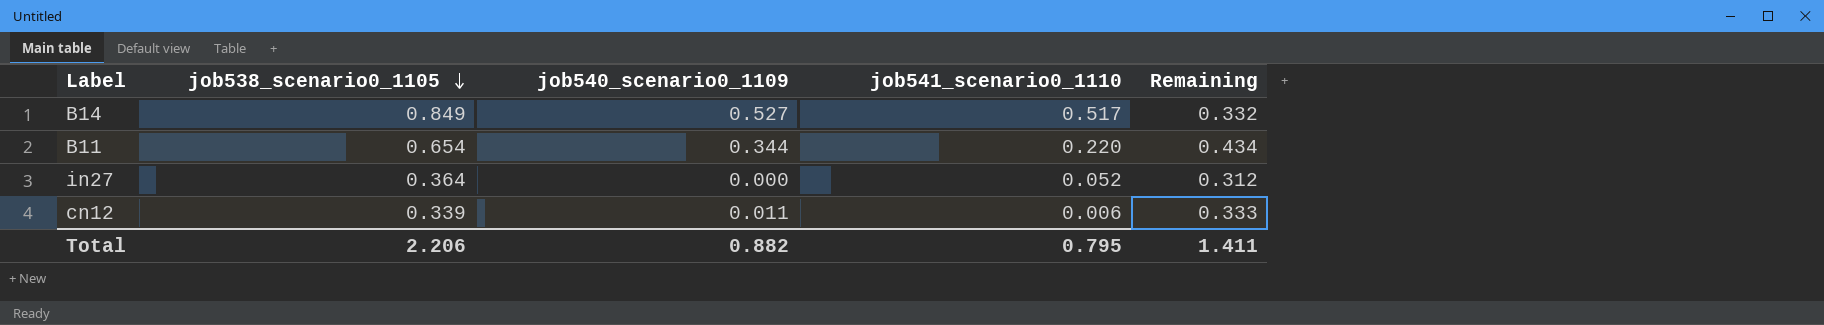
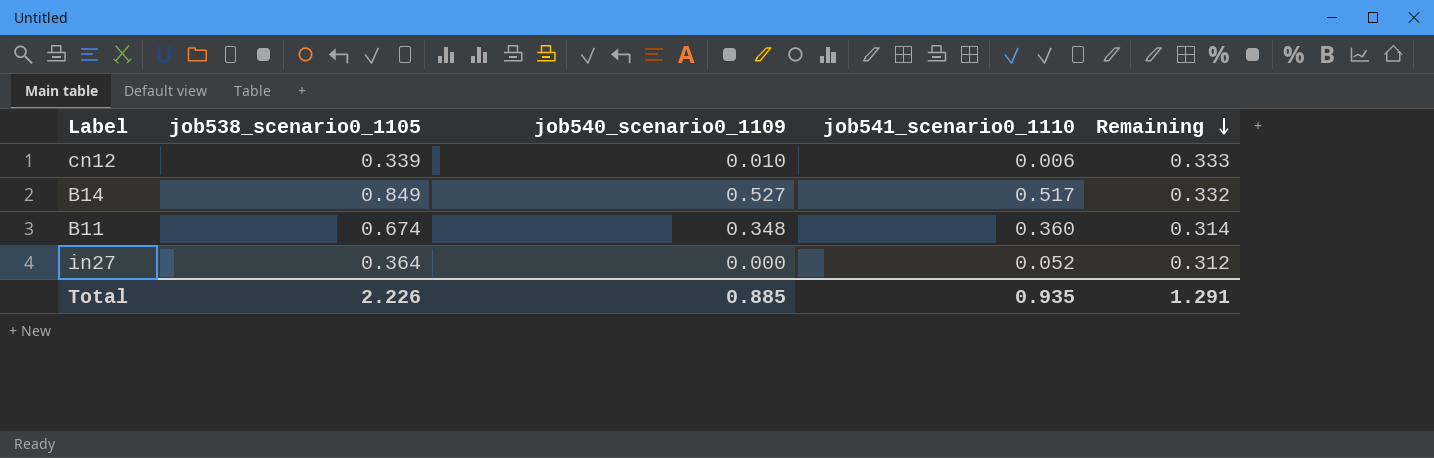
row order: job538_scenario0_1105 descending -> Remaining descending
cn12 | job540_scenario0_1109: 0.011 -> 0.010
B11 | job538_scenario0_1105: 0.654 -> 0.674
B11 | job540_scenario0_1109: 0.344 -> 0.348
B11 | job541_scenario0_1110: 0.220 -> 0.360
B11 | Remaining: 0.434 -> 0.314
Total | job538_scenario0_1105: 2.206 -> 2.226
Total | job540_scenario0_1109: 0.882 -> 0.885
Total | job541_scenario0_1110: 0.795 -> 0.935
Total | Remaining: 1.411 -> 1.291

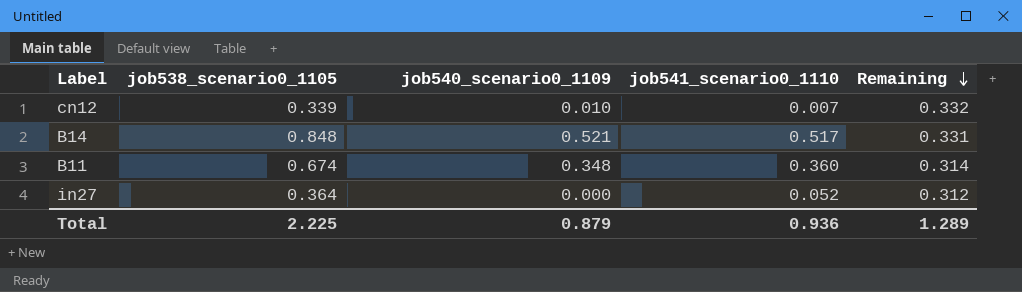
cn12 | job541_scenario0_1110: 0.006 -> 0.007
cn12 | Remaining: 0.333 -> 0.332
B14 | job538_scenario0_1105: 0.849 -> 0.848
B14 | job540_scenario0_1109: 0.527 -> 0.521
B14 | Remaining: 0.332 -> 0.331
Total | job538_scenario0_1105: 2.226 -> 2.225
Total | job540_scenario0_1109: 0.885 -> 0.879
Total | job541_scenario0_1110: 0.935 -> 0.936
Total | Remaining: 1.291 -> 1.289

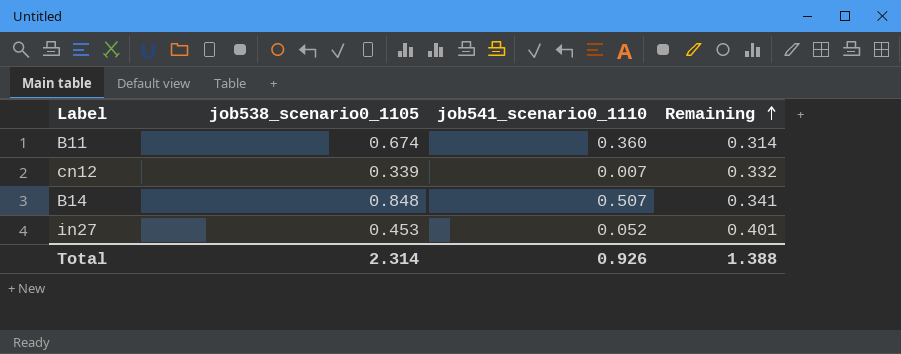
row order: Remaining descending -> Remaining ascending
column job540_scenario0_1109 | position: 3 -> none
B14 | job541_scenario0_1110: 0.517 -> 0.507
B14 | Remaining: 0.331 -> 0.341
in27 | job538_scenario0_1105: 0.364 -> 0.453
in27 | Remaining: 0.312 -> 0.401
Total | job538_scenario0_1105: 2.225 -> 2.314
Total | job541_scenario0_1110: 0.936 -> 0.926
Total | Remaining: 1.289 -> 1.388

